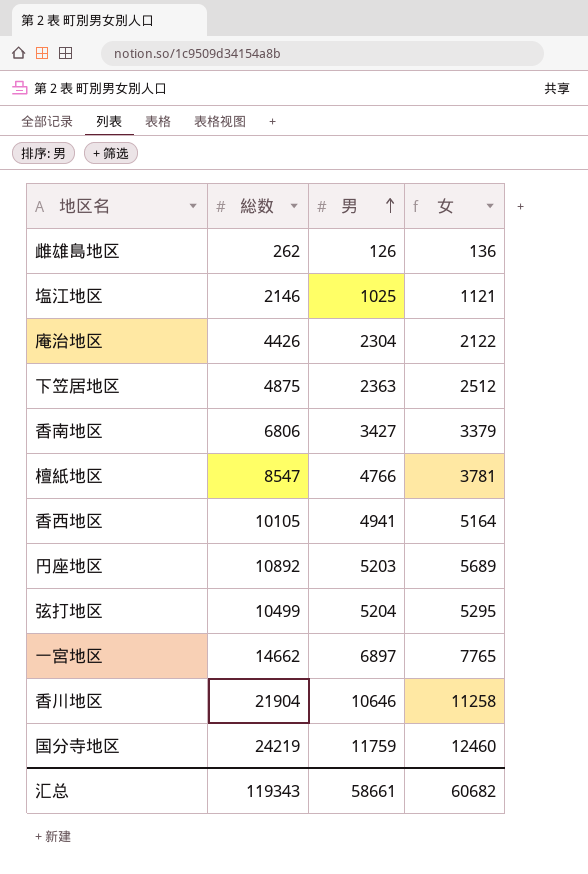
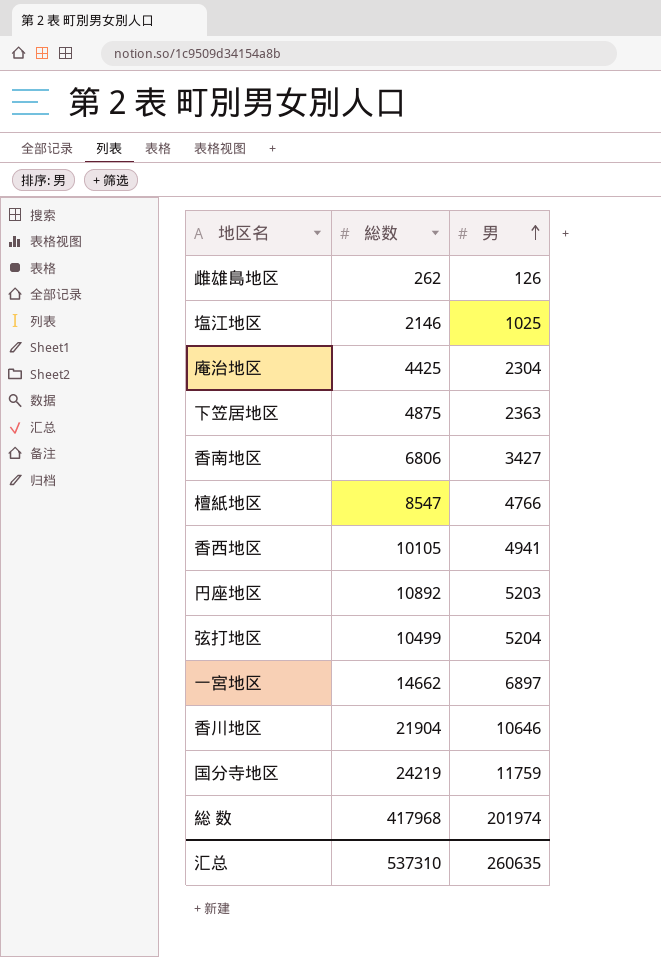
column 女 | formula: [総数] - [男] -> none
庵治地区 | 総数: 4426 -> 4425
row 総 数: none -> 417968 | 201974
汇总 | 総数: 119343 -> 537310
汇总 | 男: 58661 -> 260635

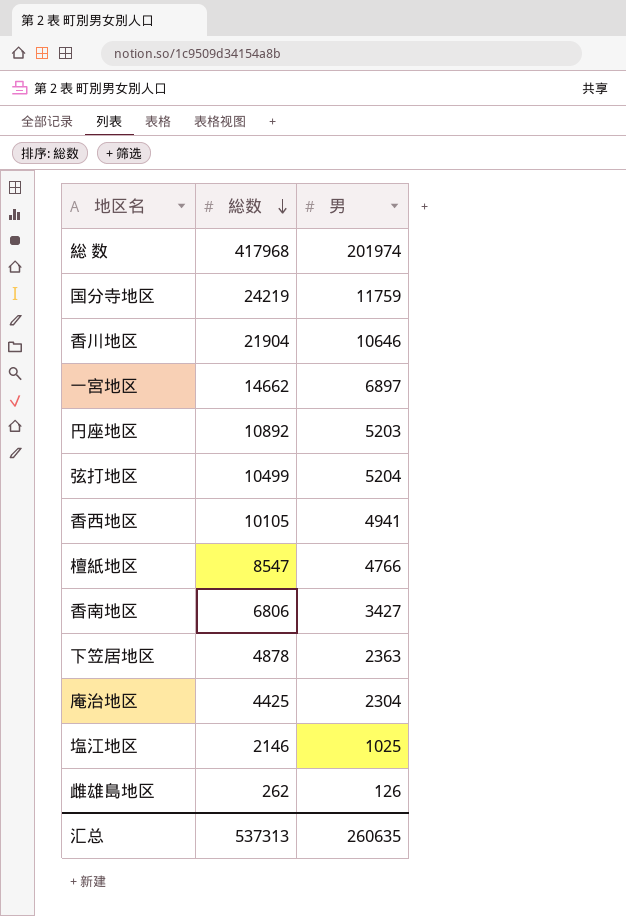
row order: 男 ascending -> 総数 descending
下笠居地区 | 総数: 4875 -> 4878
汇总 | 総数: 537310 -> 537313

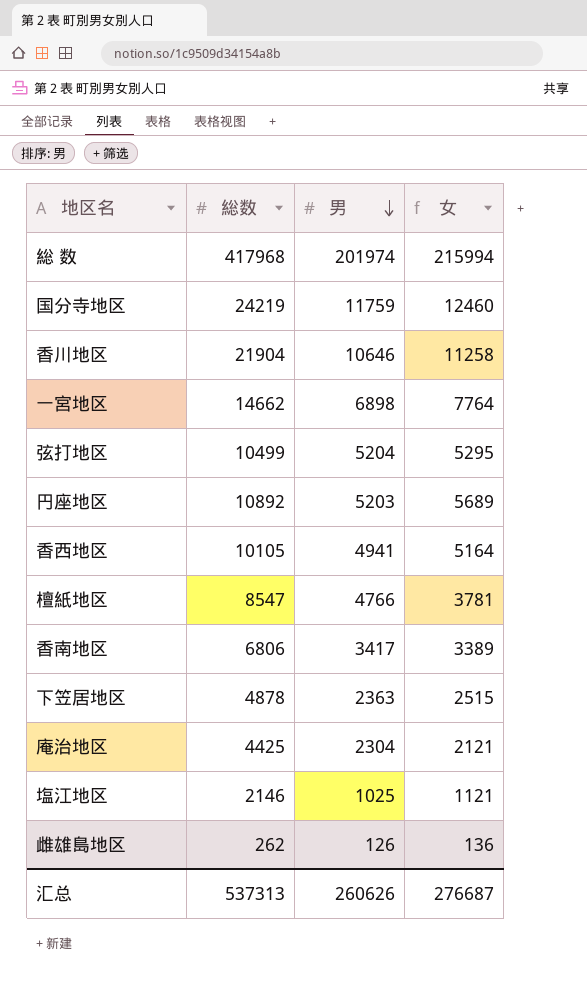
row order: 総数 descending -> 男 descending
column 女 | formula: none -> [総数] - [男]
一宮地区 | 男: 6897 -> 6898
香南地区 | 男: 3427 -> 3417
汇总 | 男: 260635 -> 260626

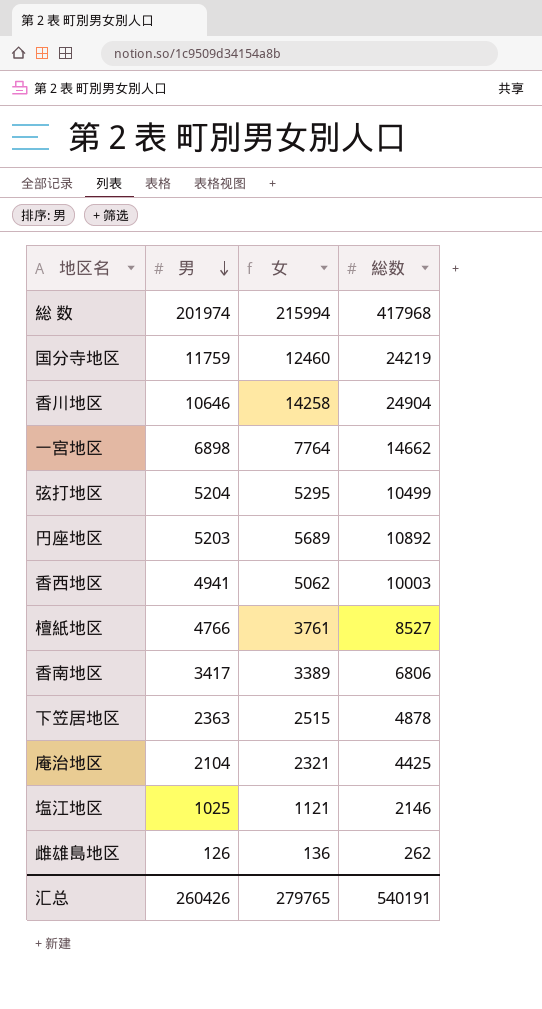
column 総数 | position: 2 -> 4
香川地区 | 女: 11258 -> 14258
香川地区 | 総数: 21904 -> 24904
香西地区 | 女: 5164 -> 5062
香西地区 | 総数: 10105 -> 10003
檀紙地区 | 女: 3781 -> 3761
檀紙地区 | 総数: 8547 -> 8527
庵治地区 | 男: 2304 -> 2104
庵治地区 | 女: 2121 -> 2321
汇总 | 男: 260626 -> 260426
汇总 | 女: 276687 -> 279765
汇总 | 総数: 537313 -> 540191

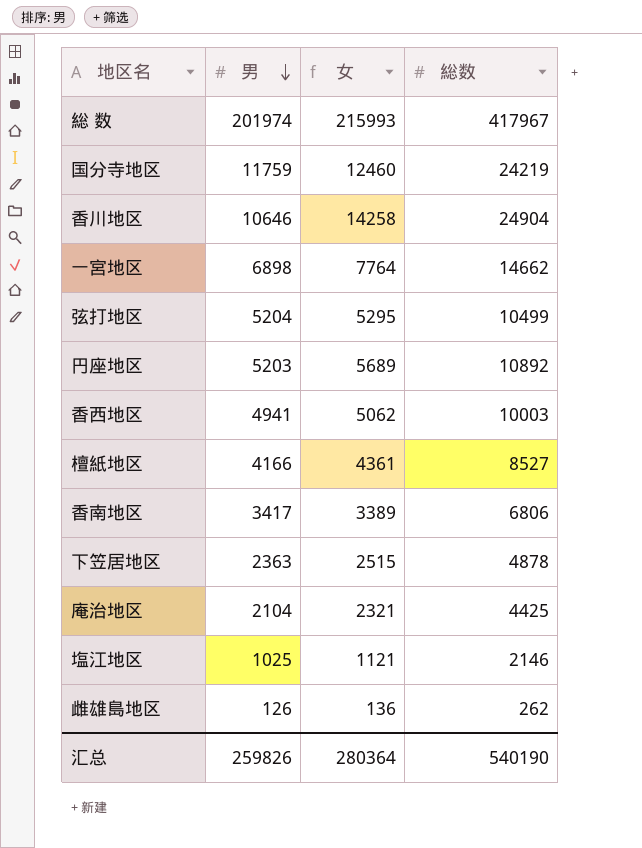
総 数 | 女: 215994 -> 215993
総 数 | 総数: 417968 -> 417967
檀紙地区 | 男: 4766 -> 4166
檀紙地区 | 女: 3761 -> 4361
汇总 | 男: 260426 -> 259826
汇总 | 女: 279765 -> 280364
汇总 | 総数: 540191 -> 540190

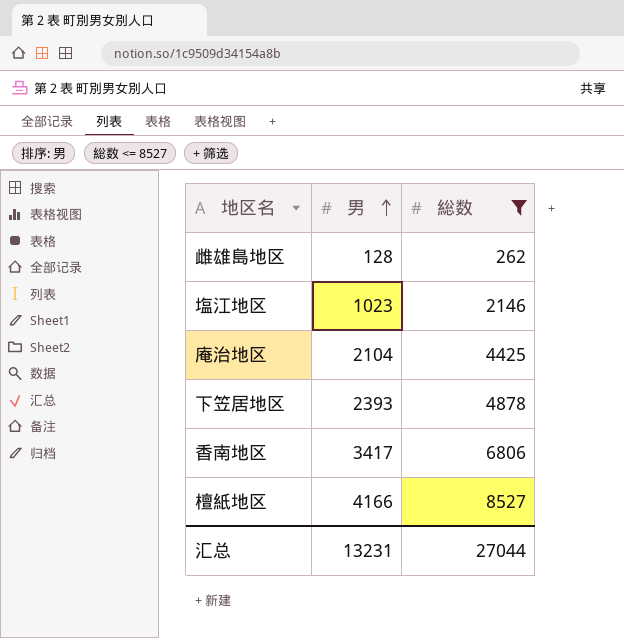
filter: none -> 総数 <= 8527
row order: 男 descending -> 男 ascending
column 女 | formula: [総数] - [男] -> none
雌雄島地区 | 男: 126 -> 128
塩江地区 | 男: 1025 -> 1023
下笠居地区 | 男: 2363 -> 2393
汇总 | 男: 259826 -> 13231
汇总 | 総数: 540190 -> 27044

